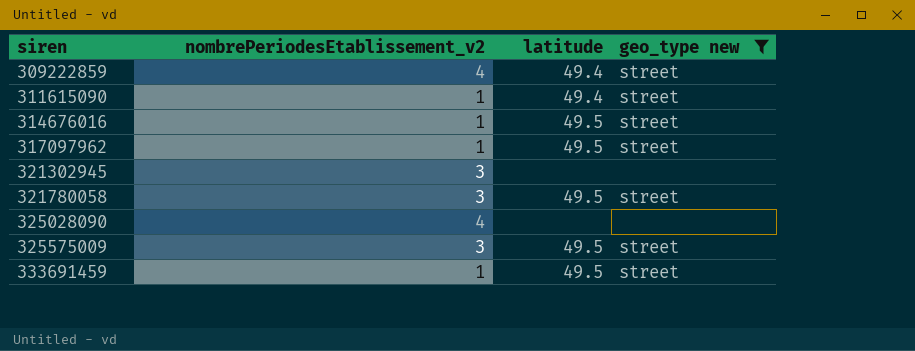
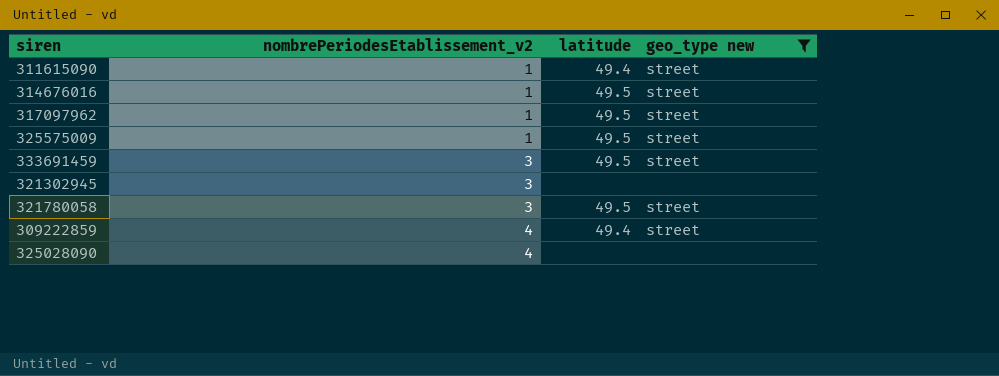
row order: siren ascending -> nombrePeriodesEtablissement_v2 ascending
325575009 | nombrePeriodesEtablissement_v2: 3 -> 1
333691459 | nombrePeriodesEtablissement_v2: 1 -> 3

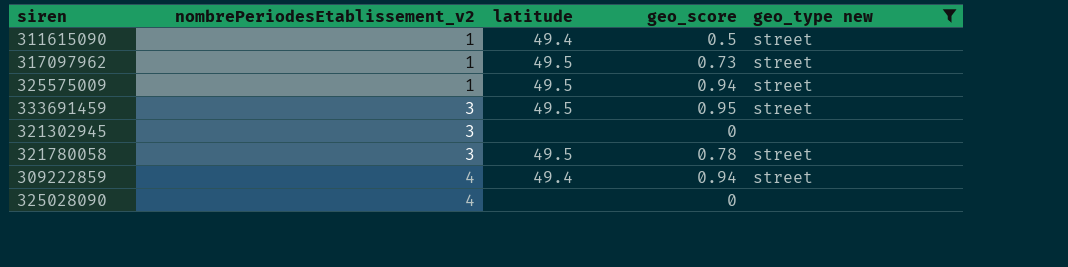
column geo_score | position: none -> 4
row 314676016: 1 | 49.5 | street -> none

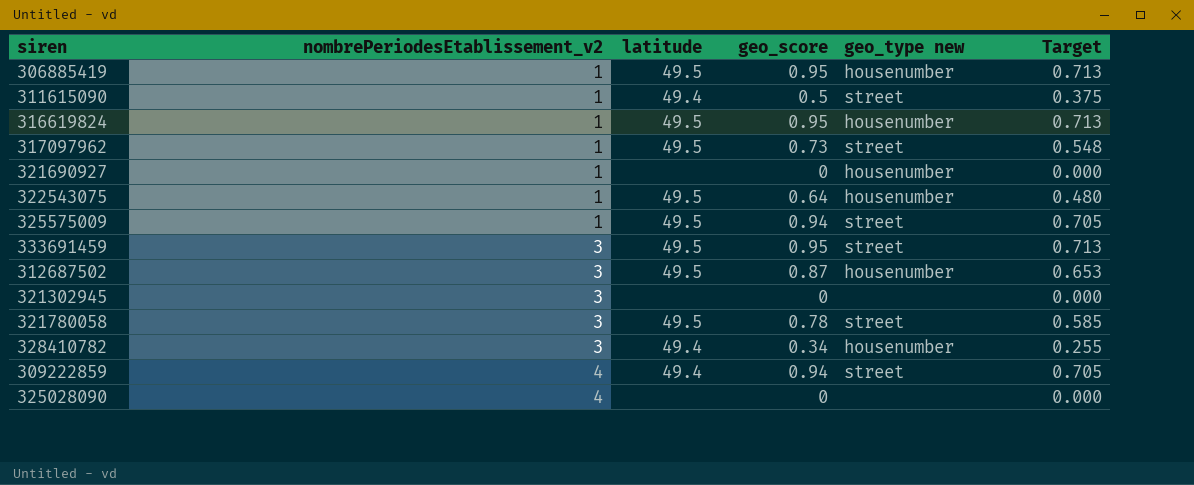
filter: geo_type new != housenumber -> none
column Target | formula: none -> [geo_score] * 0.75

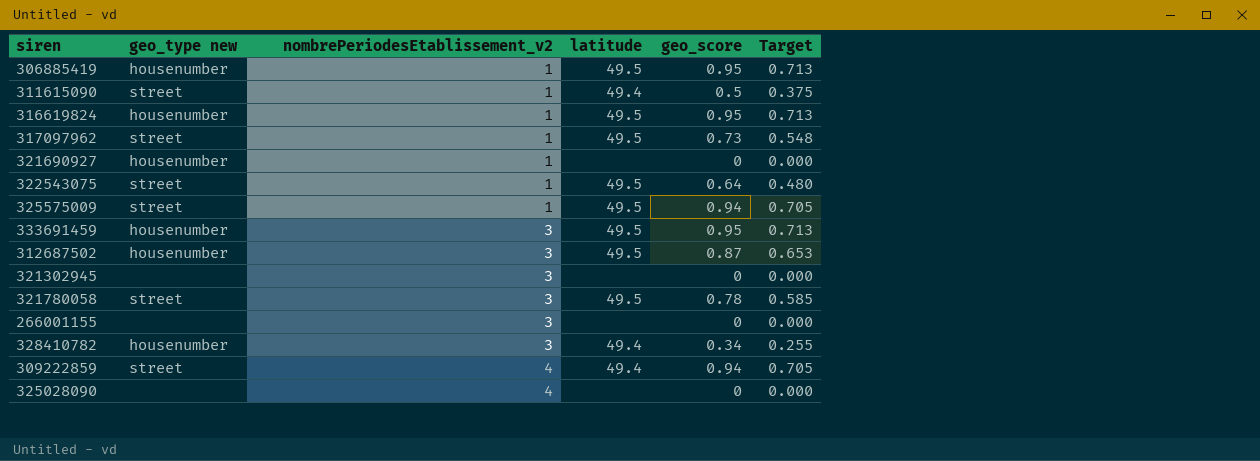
column geo_type new | position: 5 -> 2
322543075 | geo_type new: housenumber -> street
333691459 | geo_type new: street -> housenumber
row 266001155: none -> none | 3 | none | 0 | 0.000

